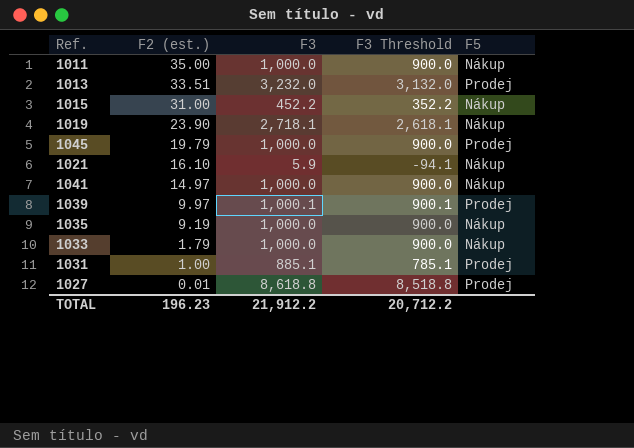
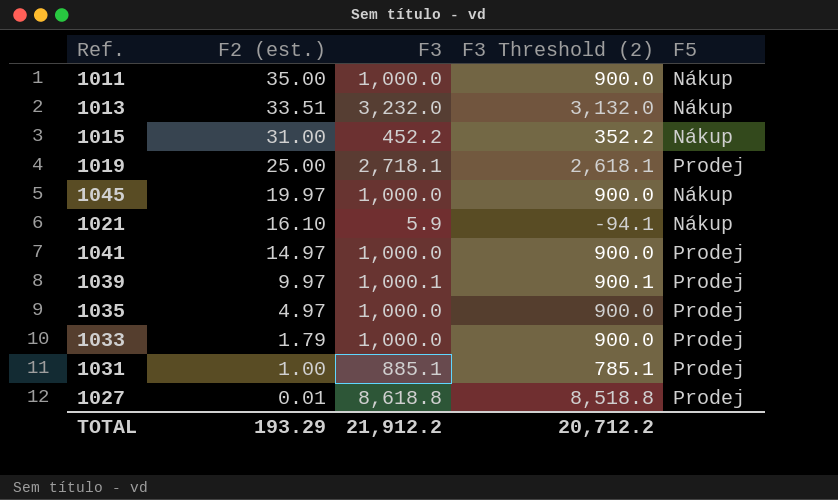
column name: F3 Threshold -> F3 Threshold (2)
1013 | F5: Prodej -> Nákup
1019 | F2 (est.): 23.90 -> 25.00
1019 | F5: Nákup -> Prodej
1045 | F2 (est.): 19.79 -> 19.97
1045 | F5: Prodej -> Nákup
1041 | F5: Nákup -> Prodej
1035 | F2 (est.): 9.19 -> 4.97
1035 | F5: Nákup -> Prodej
1033 | F5: Nákup -> Prodej
TOTAL | F2 (est.): 196.23 -> 193.29

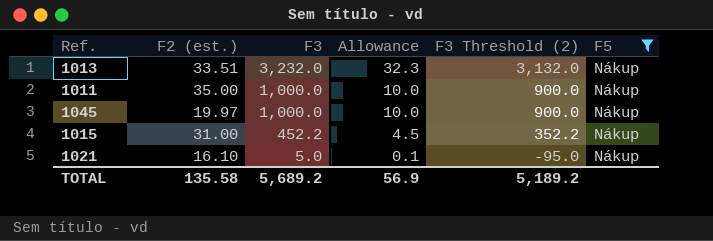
filter: none -> F5 = Nákup
row order: F2 (est.) descending -> F3 descending
column Allowance | formula: none -> [F3] * 0.01
1021 | F3: 5.9 -> 5.0
1021 | F3 Threshold (2): -94.1 -> -95.0
TOTAL | F2 (est.): 193.29 -> 135.58
TOTAL | F3: 21,912.2 -> 5,689.2
TOTAL | F3 Threshold (2): 20,712.2 -> 5,189.2

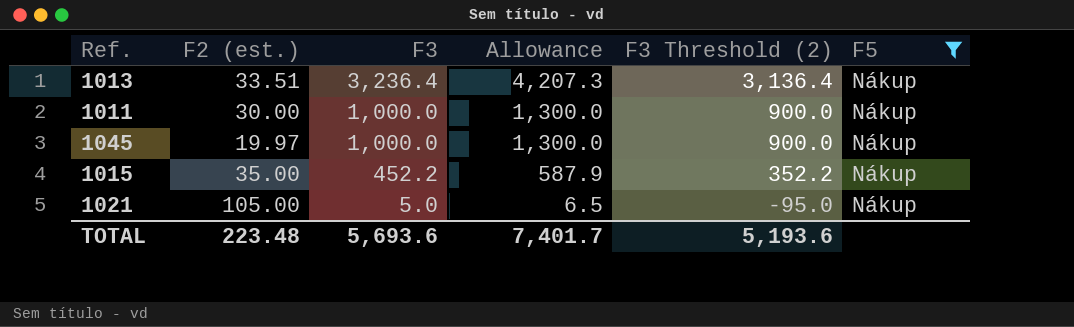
column Allowance | formula: [F3] * 0.01 -> [F3] * 1.3
1013 | F3: 3,232.0 -> 3,236.4
1013 | F3 Threshold (2): 3,132.0 -> 3,136.4
1011 | F2 (est.): 35.00 -> 30.00
1015 | F2 (est.): 31.00 -> 35.00
1021 | F2 (est.): 16.10 -> 105.00
TOTAL | F2 (est.): 135.58 -> 223.48
TOTAL | F3: 5,689.2 -> 5,693.6
TOTAL | Allowance: 56.9 -> 7,401.7
TOTAL | F3 Threshold (2): 5,189.2 -> 5,193.6

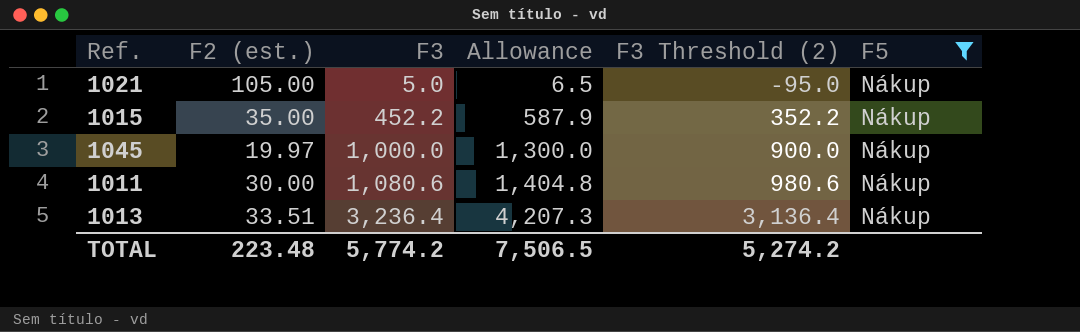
row order: F3 descending -> F3 ascending
1011 | F3: 1,000.0 -> 1,080.6
1011 | Allowance: 1,300.0 -> 1,404.8
1011 | F3 Threshold (2): 900.0 -> 980.6
TOTAL | F3: 5,693.6 -> 5,774.2
TOTAL | Allowance: 7,401.7 -> 7,506.5
TOTAL | F3 Threshold (2): 5,193.6 -> 5,274.2

